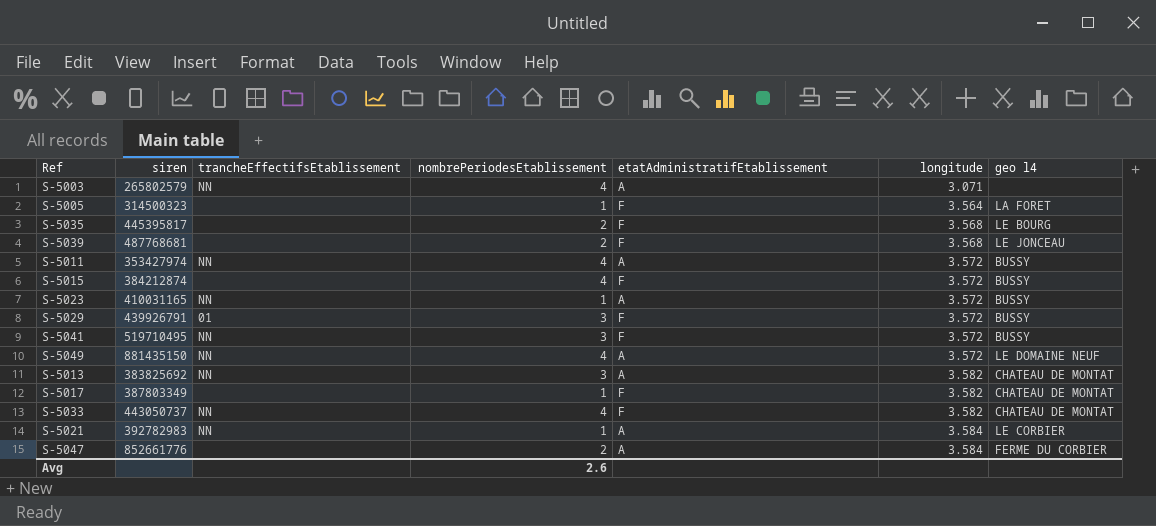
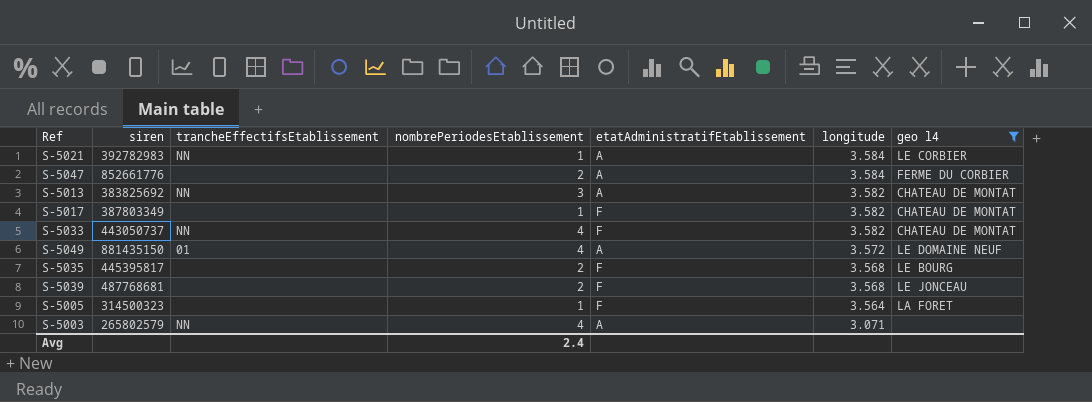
filter: none -> geo l4 != BUSSY
row order: longitude ascending -> longitude descending
S-5049 | trancheEffectifsEtablissement: NN -> 01
Avg | nombrePeriodesEtablissement: 2.6 -> 2.4

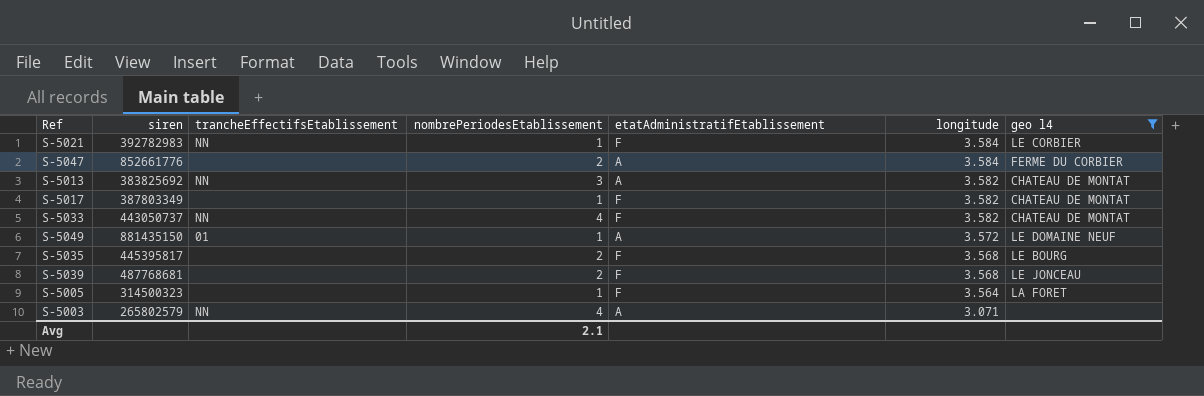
S-5021 | etatAdministratifEtablissement: A -> F
S-5049 | nombrePeriodesEtablissement: 4 -> 1
Avg | nombrePeriodesEtablissement: 2.4 -> 2.1

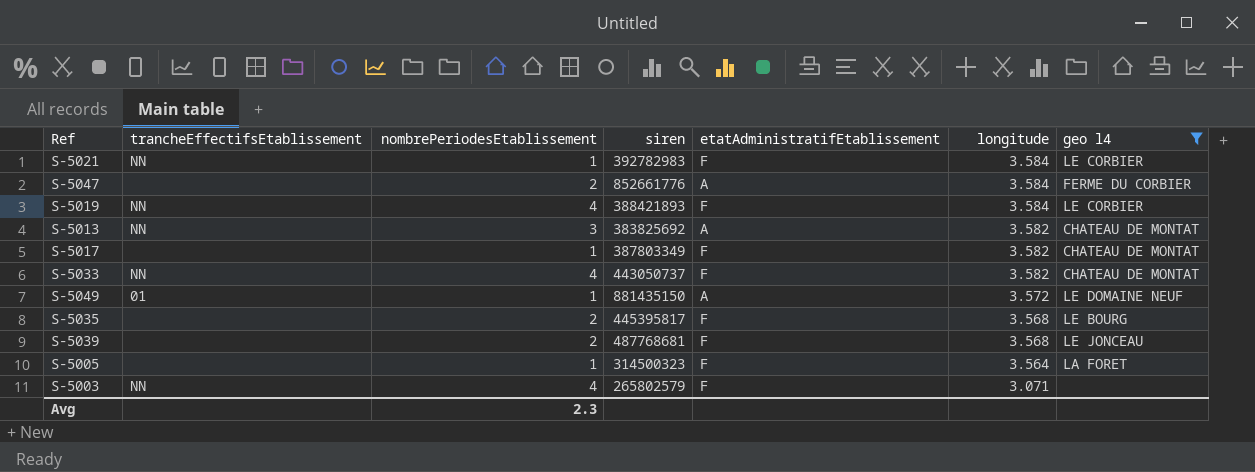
column siren | position: 2 -> 4
row S-5019: none -> NN | 4 | 388421893 | F | 3.584 | LE CORBIER
S-5003 | etatAdministratifEtablissement: A -> F
Avg | nombrePeriodesEtablissement: 2.1 -> 2.3

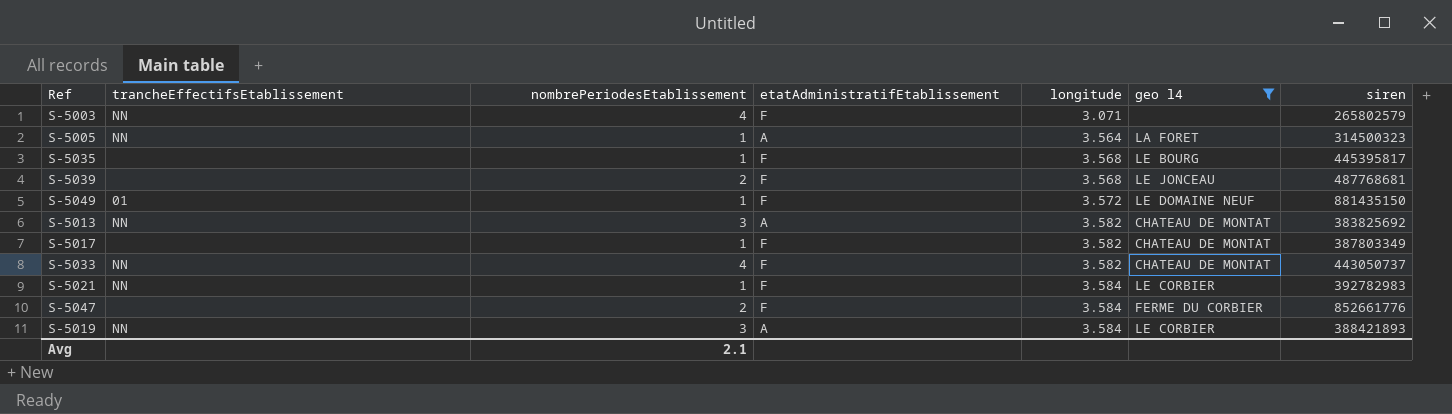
row order: longitude descending -> longitude ascending
column siren | position: 4 -> 7
S-5005 | trancheEffectifsEtablissement: none -> NN
S-5005 | etatAdministratifEtablissement: F -> A
S-5035 | nombrePeriodesEtablissement: 2 -> 1
S-5049 | etatAdministratifEtablissement: A -> F
S-5047 | etatAdministratifEtablissement: A -> F
S-5019 | nombrePeriodesEtablissement: 4 -> 3
S-5019 | etatAdministratifEtablissement: F -> A
Avg | nombrePeriodesEtablissement: 2.3 -> 2.1

